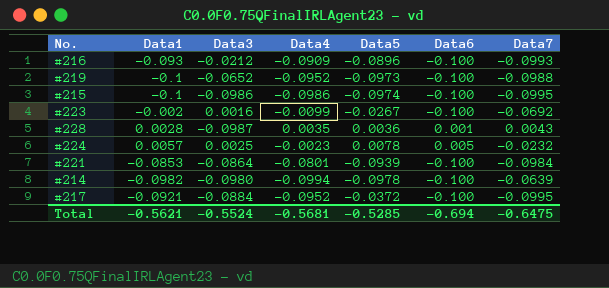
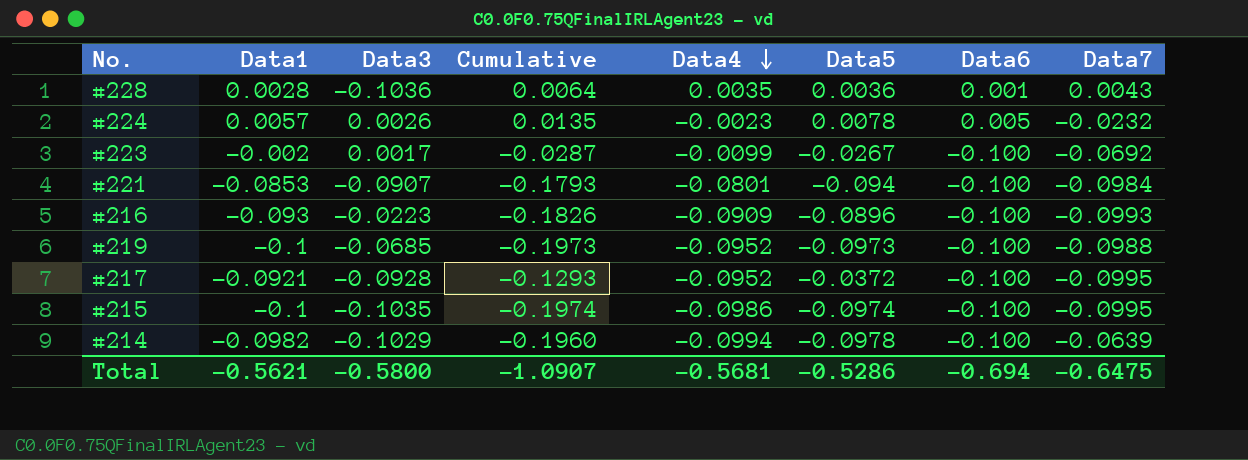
row order: none -> Data4 descending
column Cumulative | formula: none -> [Data1] + [Data5]
#228 | Data3: -0.0987 -> -0.1036
#224 | Data3: 0.0025 -> 0.0026
#223 | Data3: 0.0016 -> 0.0017
#221 | Data3: -0.0864 -> -0.0907
#221 | Data5: -0.0939 -> -0.094
#216 | Data3: -0.0212 -> -0.0223
#219 | Data3: -0.0652 -> -0.0685
#217 | Data3: -0.0884 -> -0.0928
#215 | Data3: -0.0986 -> -0.1035
#214 | Data3: -0.0980 -> -0.1029
Total | Data3: -0.5524 -> -0.5800
Total | Data5: -0.5285 -> -0.5286

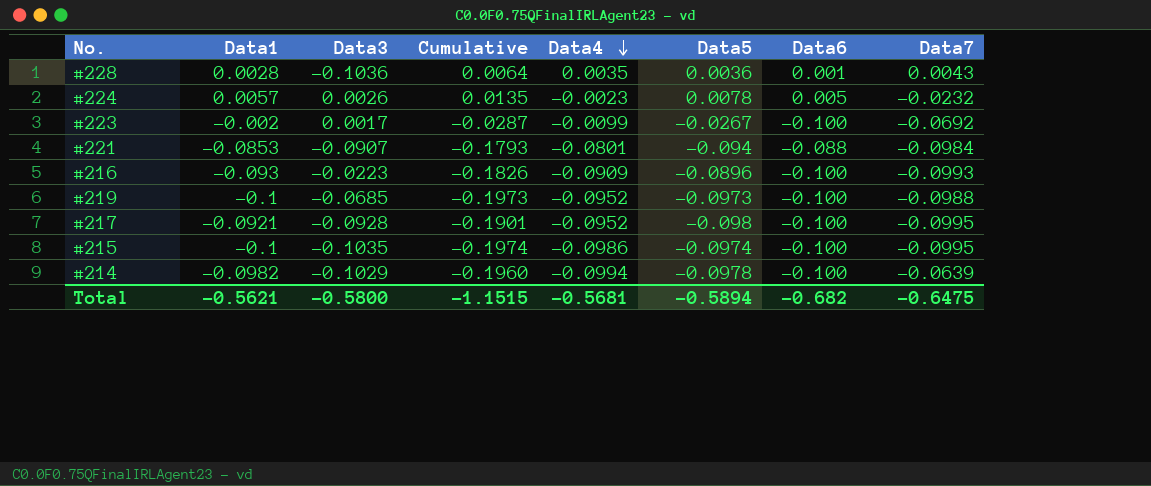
#221 | Data6: -0.100 -> -0.088
#217 | Cumulative: -0.1293 -> -0.1901
#217 | Data5: -0.0372 -> -0.098
Total | Cumulative: -1.0907 -> -1.1515
Total | Data5: -0.5286 -> -0.5894
Total | Data6: -0.694 -> -0.682

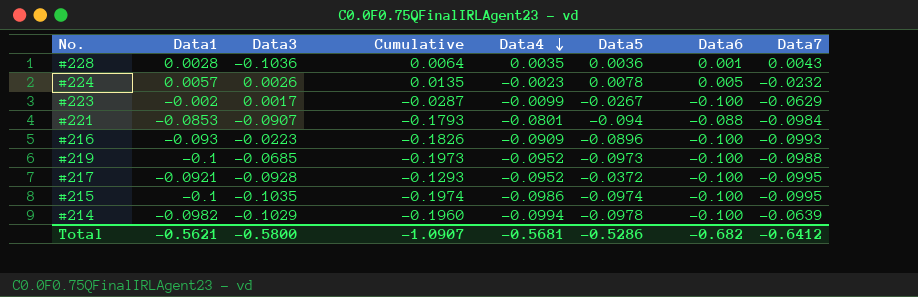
#223 | Data7: -0.0692 -> -0.0629
#217 | Cumulative: -0.1901 -> -0.1293
#217 | Data5: -0.098 -> -0.0372
Total | Cumulative: -1.1515 -> -1.0907
Total | Data5: -0.5894 -> -0.5286
Total | Data7: -0.6475 -> -0.6412

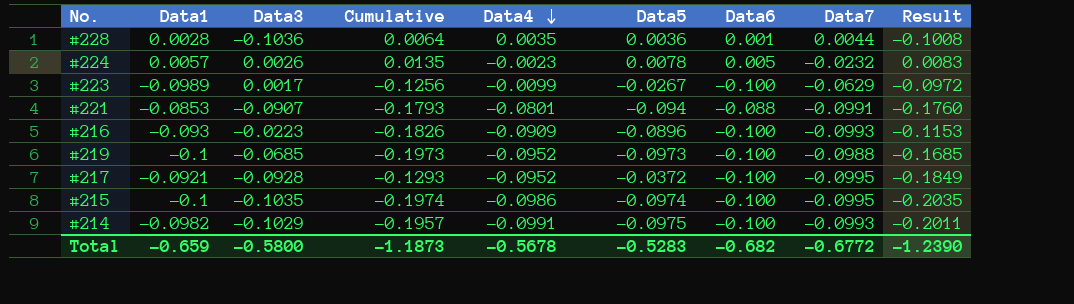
column Result | formula: none -> [Data1] + [Data3]
#228 | Data7: 0.0043 -> 0.0044
#223 | Data1: -0.002 -> -0.0989
#223 | Cumulative: -0.0287 -> -0.1256
#221 | Data7: -0.0984 -> -0.0991
#214 | Cumulative: -0.1960 -> -0.1957
#214 | Data4: -0.0994 -> -0.0991
#214 | Data5: -0.0978 -> -0.0975
#214 | Data7: -0.0639 -> -0.0993
Total | Data1: -0.5621 -> -0.659
Total | Cumulative: -1.0907 -> -1.1873
Total | Data4: -0.5681 -> -0.5678
Total | Data5: -0.5286 -> -0.5283
Total | Data7: -0.6412 -> -0.6772

